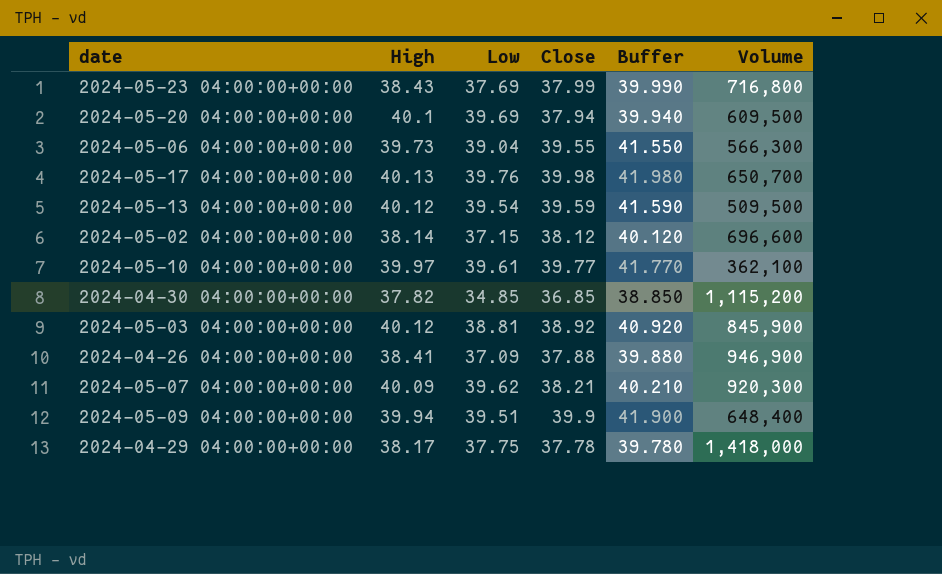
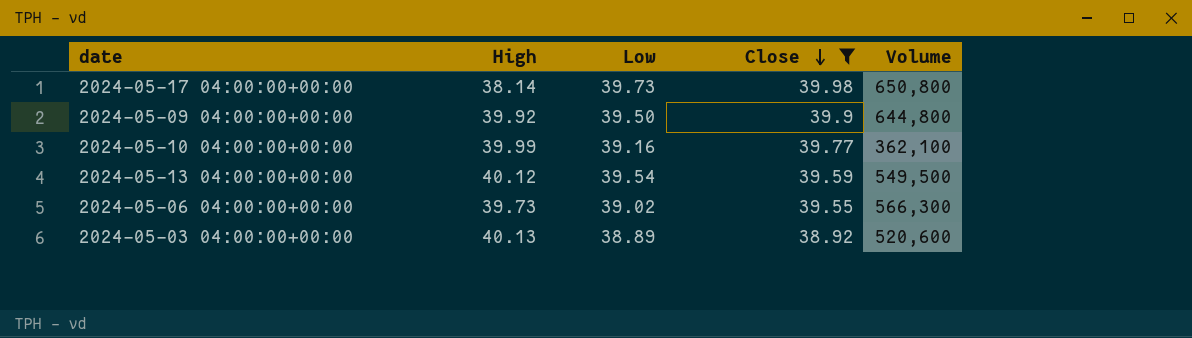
filter: none -> Close >= 38.92
row order: none -> Close descending
column Buffer | formula: [Close] + 2 -> none
2024-05-17 04:00:00+00:00 | High: 40.13 -> 38.14
2024-05-17 04:00:00+00:00 | Low: 39.76 -> 39.73
2024-05-17 04:00:00+00:00 | Volume: 650,700 -> 650,800
2024-05-09 04:00:00+00:00 | High: 39.94 -> 39.92
2024-05-09 04:00:00+00:00 | Low: 39.51 -> 39.50
2024-05-09 04:00:00+00:00 | Volume: 648,400 -> 644,800
2024-05-10 04:00:00+00:00 | High: 39.97 -> 39.99
2024-05-10 04:00:00+00:00 | Low: 39.61 -> 39.16
2024-05-13 04:00:00+00:00 | Volume: 509,500 -> 549,500
2024-05-06 04:00:00+00:00 | Low: 39.04 -> 39.02
2024-05-03 04:00:00+00:00 | High: 40.12 -> 40.13
2024-05-03 04:00:00+00:00 | Low: 38.81 -> 38.89
2024-05-03 04:00:00+00:00 | Volume: 845,900 -> 520,600

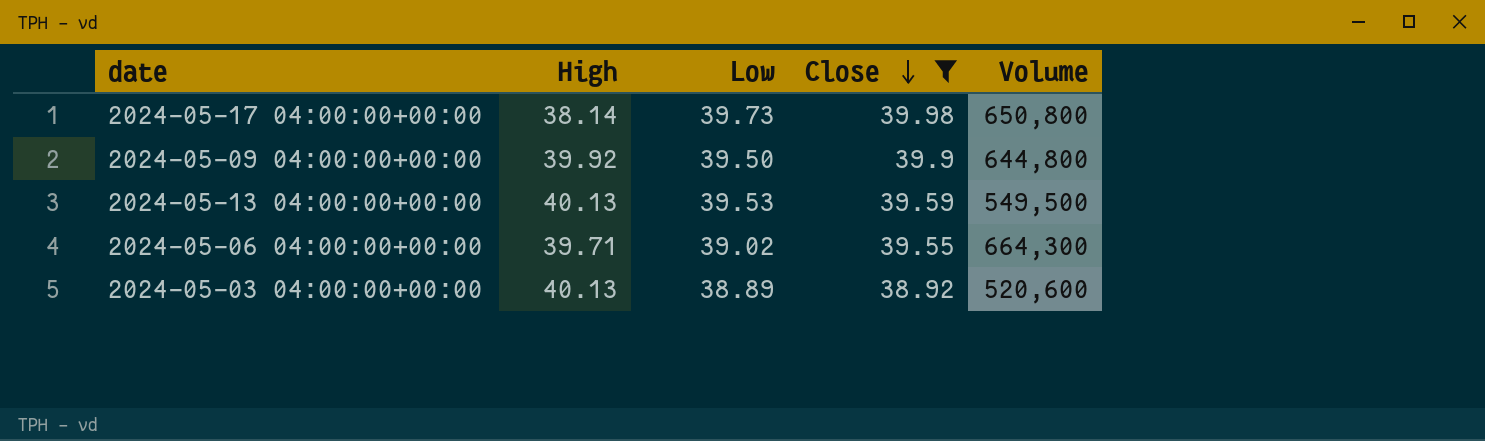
row 2024-05-10 04:00:00+00:00: 39.99 | 39.16 | 39.77 | 362,100 -> none
2024-05-13 04:00:00+00:00 | High: 40.12 -> 40.13
2024-05-13 04:00:00+00:00 | Low: 39.54 -> 39.53
2024-05-06 04:00:00+00:00 | High: 39.73 -> 39.71
2024-05-06 04:00:00+00:00 | Volume: 566,300 -> 664,300

